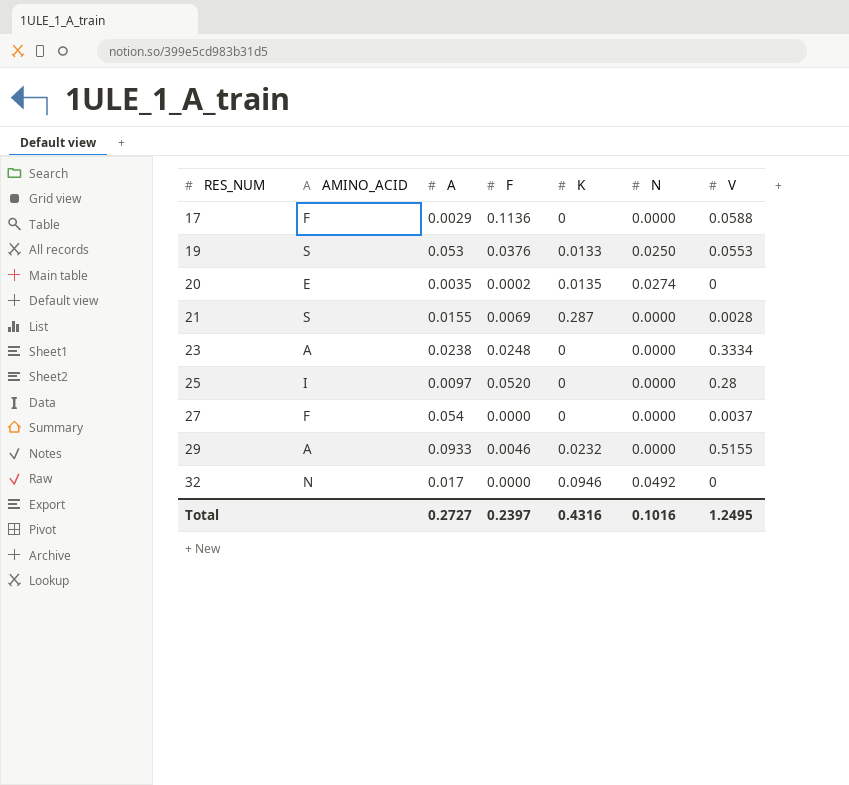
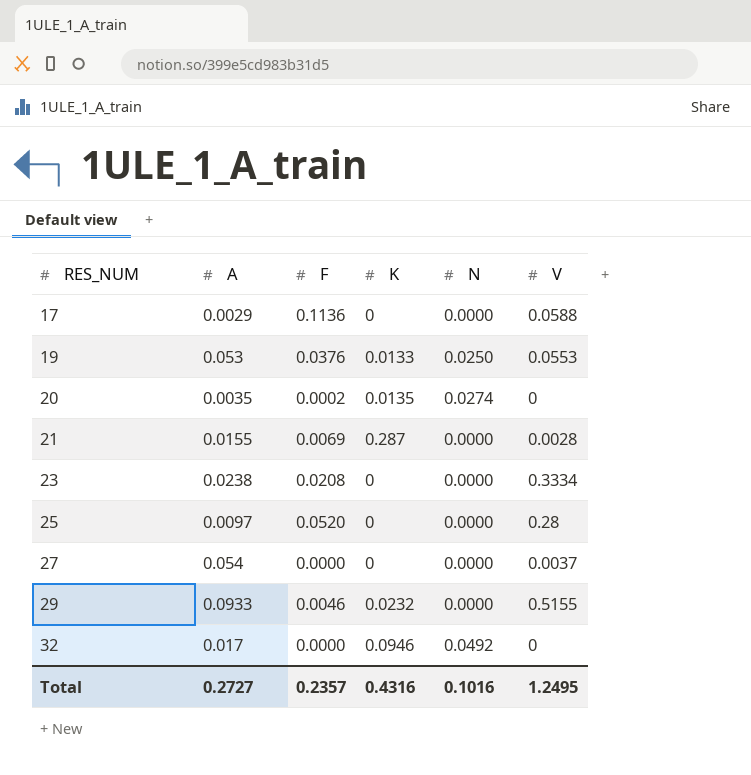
column AMINO_ACID | position: 2 -> none
23 | F: 0.0248 -> 0.0208
Total | F: 0.2397 -> 0.2357

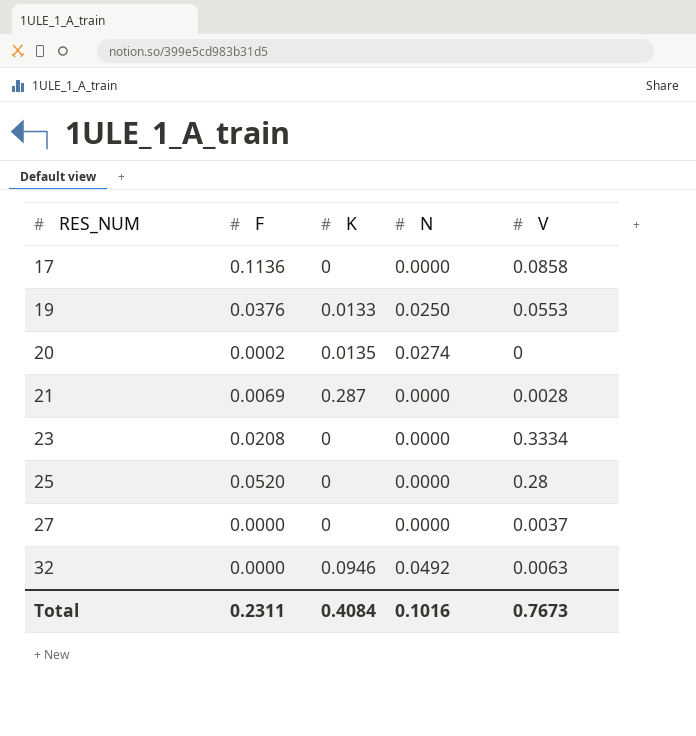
column A | position: 2 -> none
row 29: 0.0933 | 0.0046 | 0.0232 | 0.0000 | 0.5155 -> none
17 | V: 0.0588 -> 0.0858
32 | V: 0 -> 0.0063
Total | F: 0.2357 -> 0.2311
Total | K: 0.4316 -> 0.4084
Total | V: 1.2495 -> 0.7673

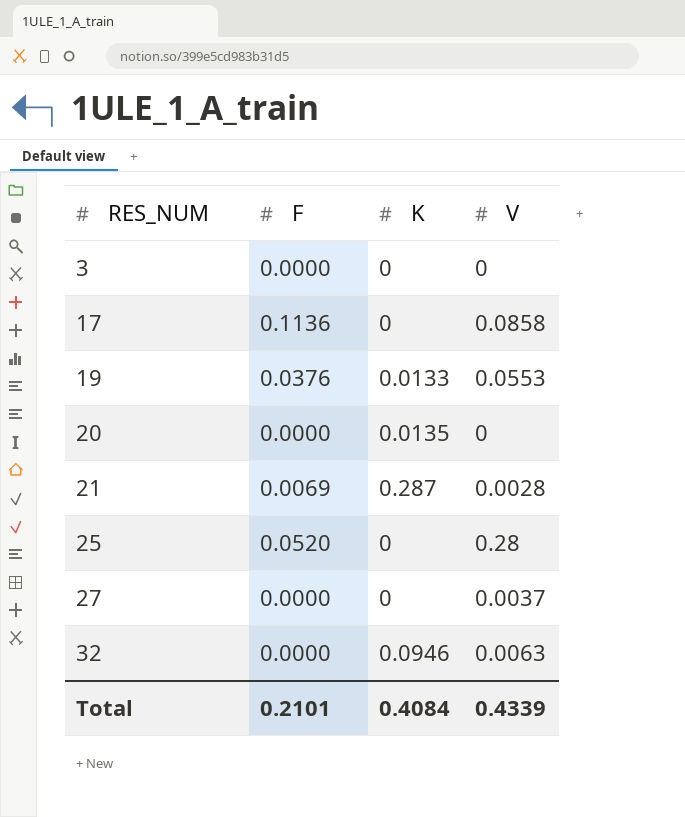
column N | position: 4 -> none
row 23: 0.0208 | 0 | 0.0000 | 0.3334 -> none
row 3: none -> 0.0000 | 0 | 0
20 | F: 0.0002 -> 0.0000
Total | F: 0.2311 -> 0.2101
Total | V: 0.7673 -> 0.4339

